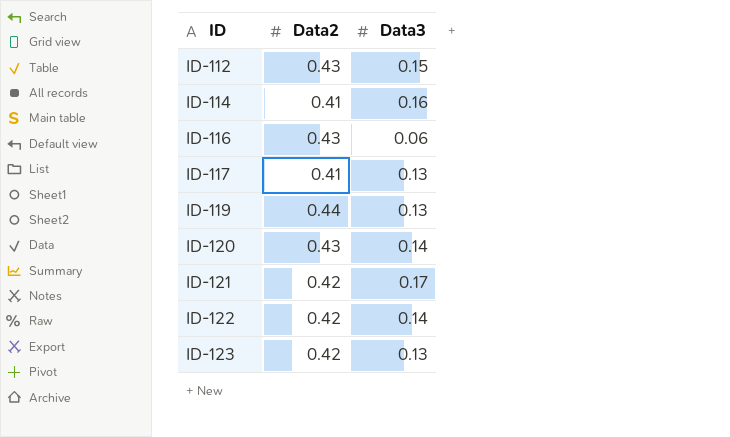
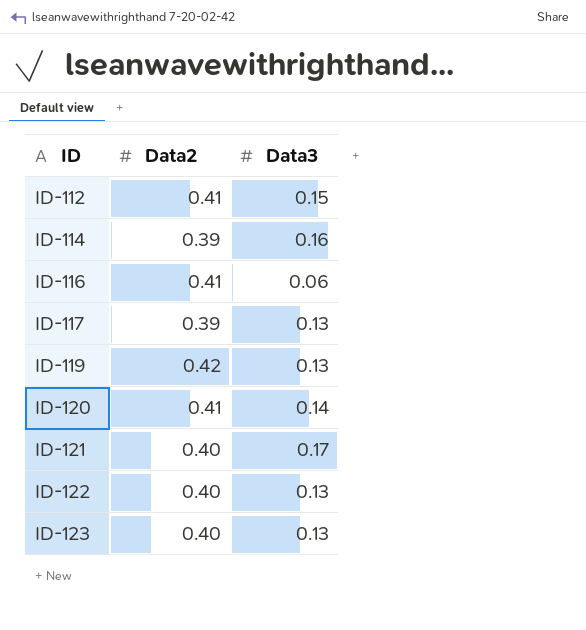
ID-112 | Data2: 0.43 -> 0.41
ID-114 | Data2: 0.41 -> 0.39
ID-116 | Data2: 0.43 -> 0.41
ID-117 | Data2: 0.41 -> 0.39
ID-119 | Data2: 0.44 -> 0.42
ID-120 | Data2: 0.43 -> 0.41
ID-121 | Data2: 0.42 -> 0.40
ID-122 | Data2: 0.42 -> 0.40
ID-122 | Data3: 0.14 -> 0.13
ID-123 | Data2: 0.42 -> 0.40

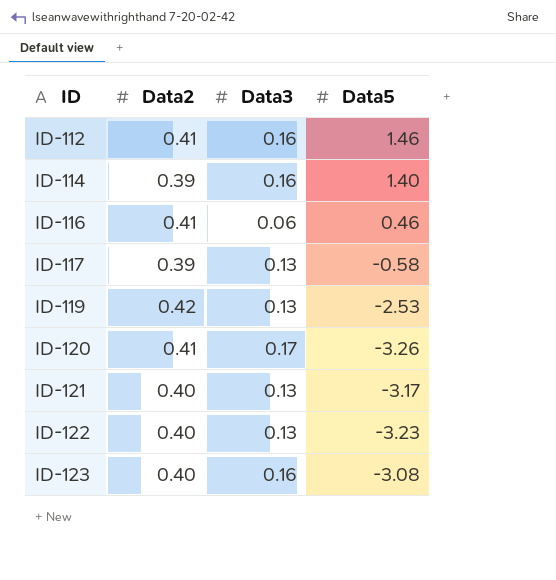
column Data5 | position: none -> 4
ID-112 | Data3: 0.15 -> 0.16
ID-120 | Data3: 0.14 -> 0.17
ID-121 | Data3: 0.17 -> 0.13
ID-123 | Data3: 0.13 -> 0.16

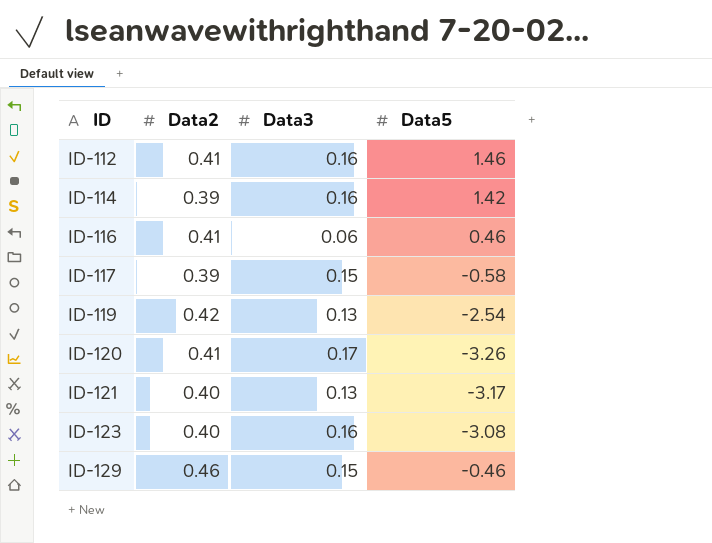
row ID-122: 0.40 | 0.13 | -3.23 -> none
ID-114 | Data5: 1.40 -> 1.42
ID-117 | Data3: 0.13 -> 0.15
ID-119 | Data5: -2.53 -> -2.54
row ID-129: none -> 0.46 | 0.15 | -0.46

